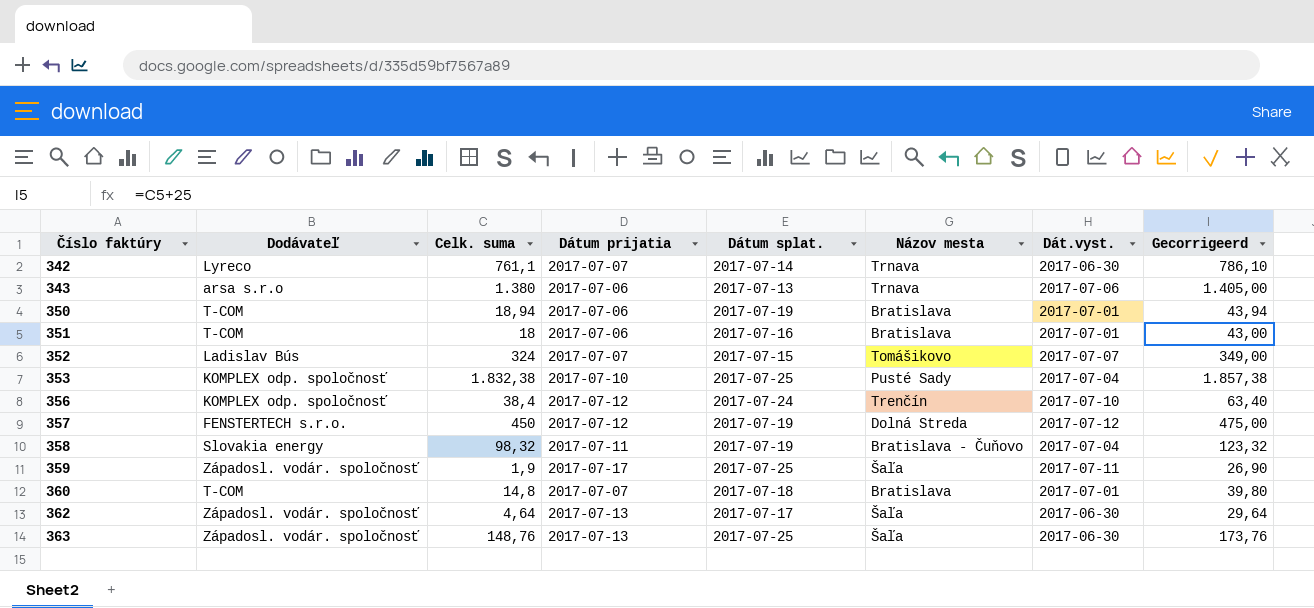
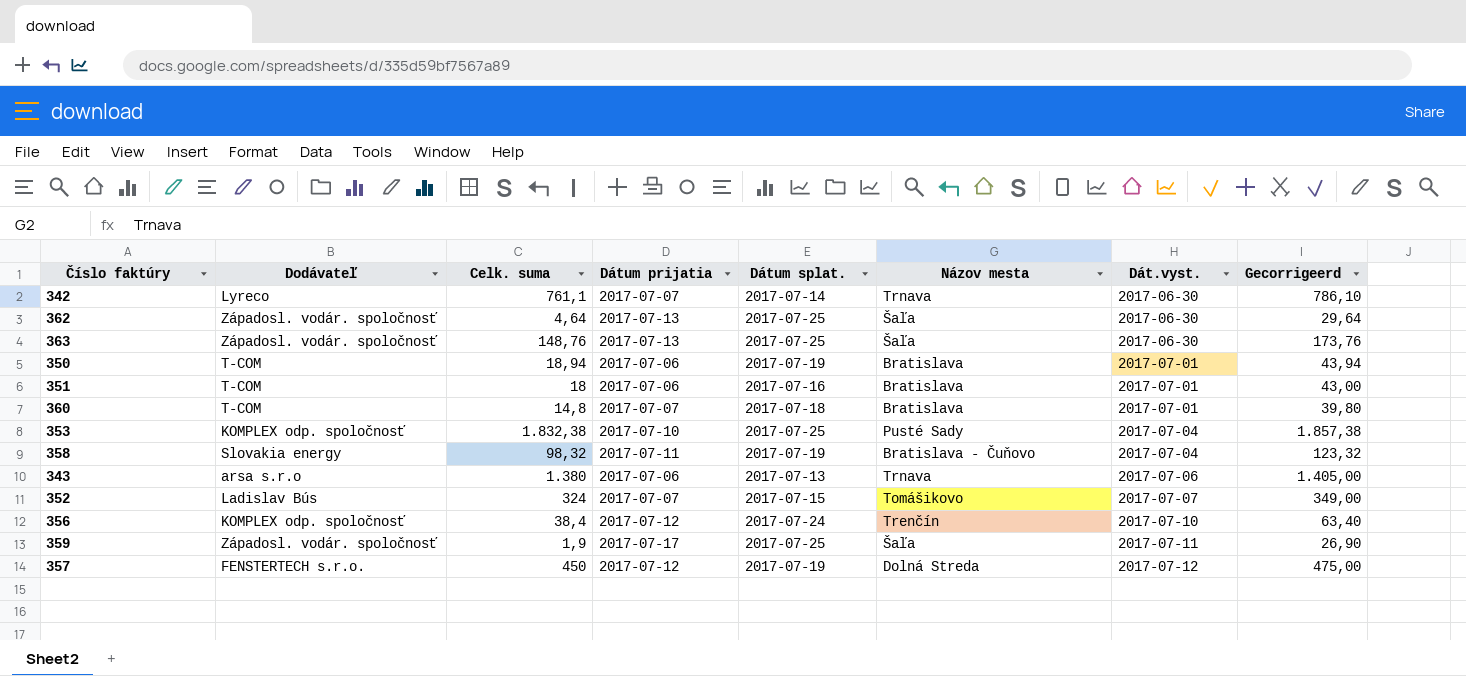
row order: Číslo faktúry ascending -> Dát.vyst. ascending
362 | Dátum splat.: 2017-07-17 -> 2017-07-25

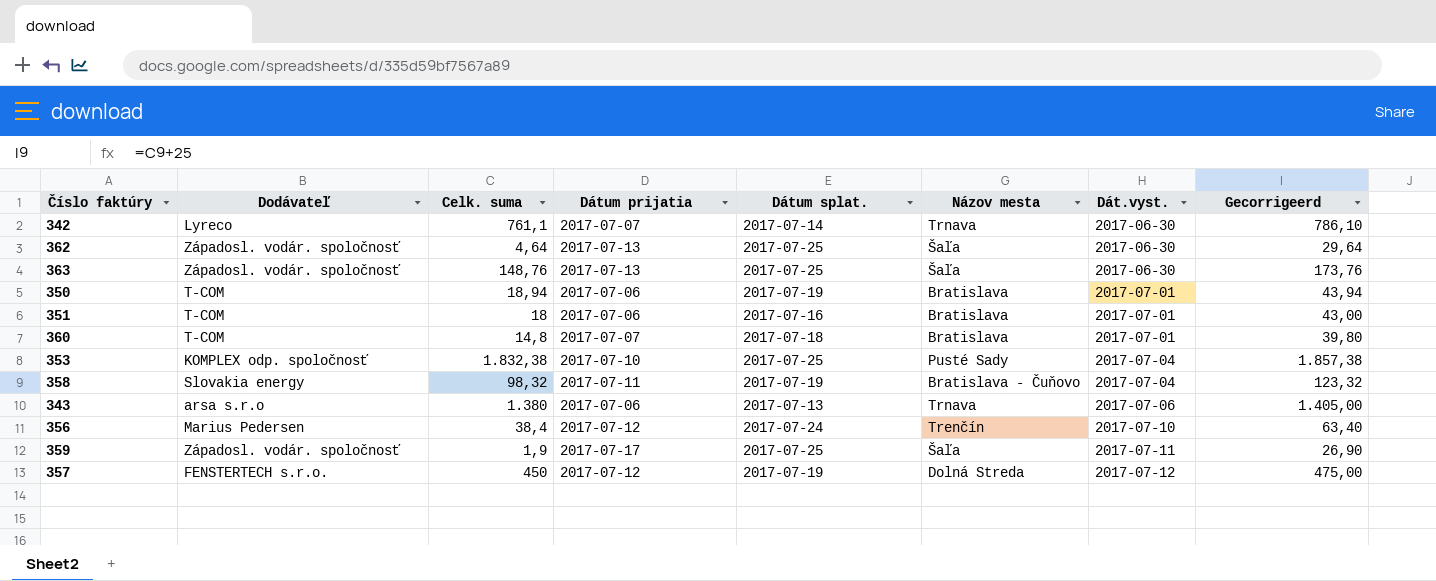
row 352: Ladislav Bús | 324 | 2017-07-07 | 2017-07-15 | Tomášikovo | 2017-07-07 | 349,00 -> none
356 | Dodávateľ: KOMPLEX odp. spoločnosť -> Marius Pedersen

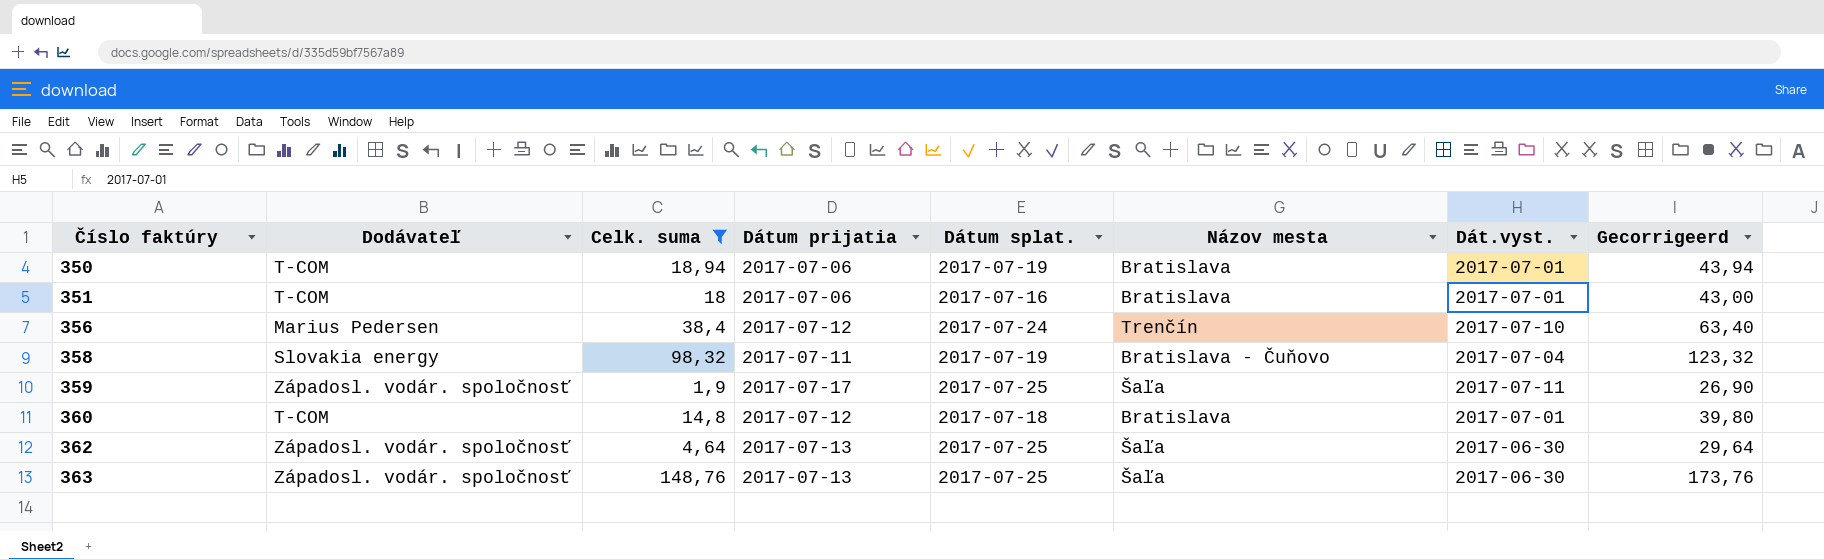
filter: none -> Celk. suma <= 148,76
row order: Dát.vyst. ascending -> Číslo faktúry ascending
360 | Dátum prijatia: 2017-07-07 -> 2017-07-12

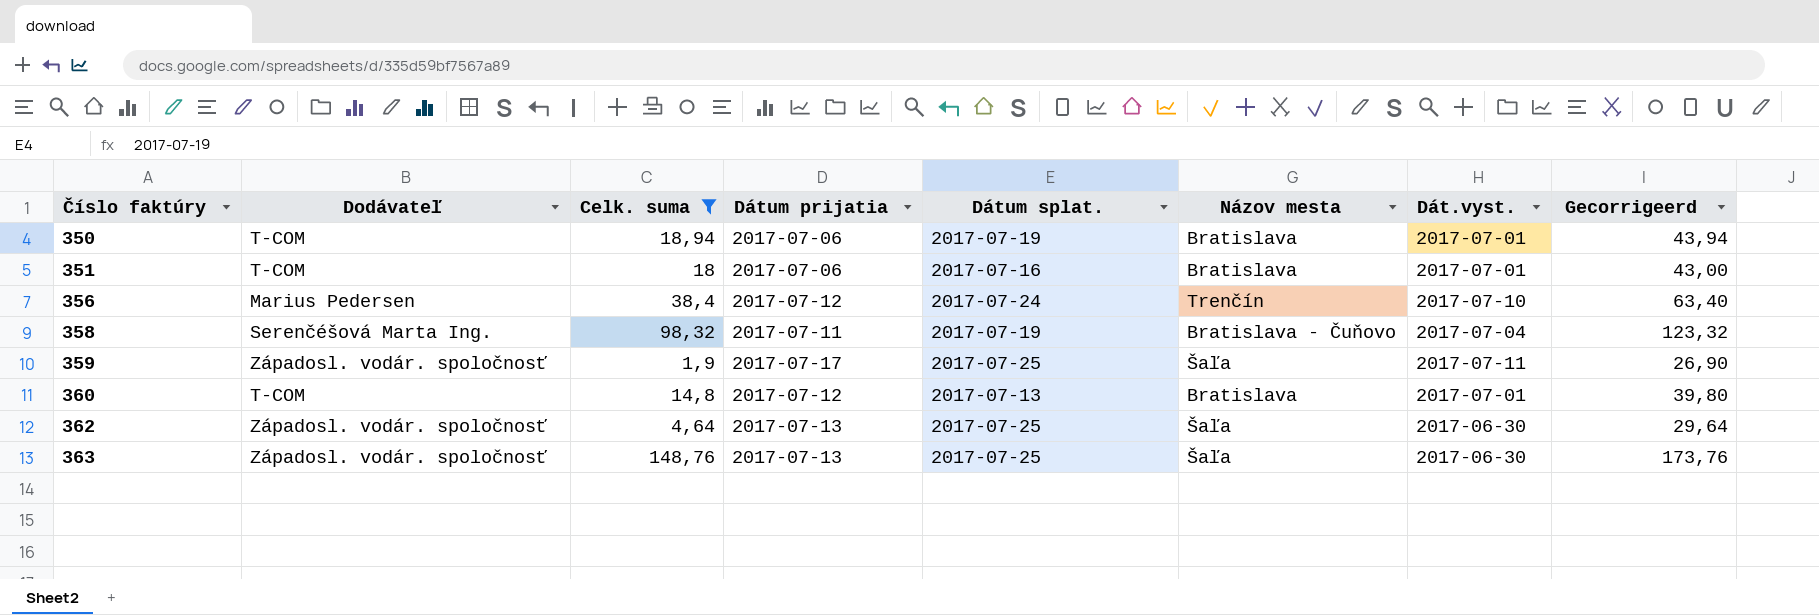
358 | Dodávateľ: Slovakia energy -> Serenčéšová Marta Ing.
360 | Dátum splat.: 2017-07-18 -> 2017-07-13

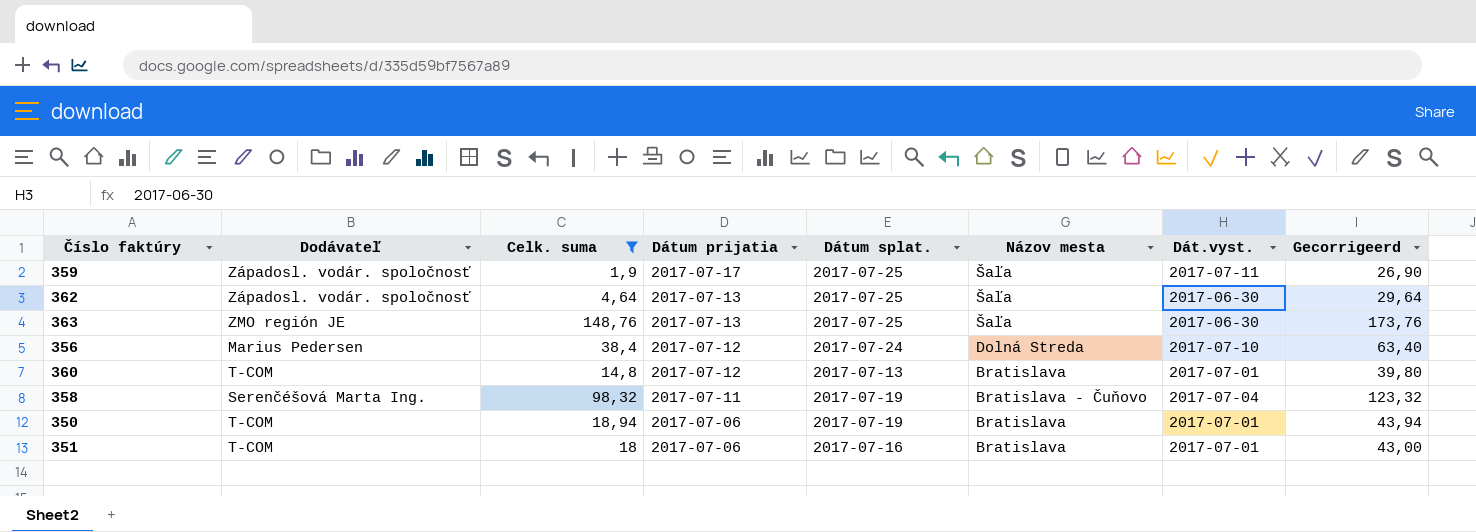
row order: Číslo faktúry ascending -> Dátum prijatia descending
363 | Dodávateľ: Západosl. vodár. spoločnosť -> ZMO región JE
356 | Názov mesta: Trenčín -> Dolná Streda

